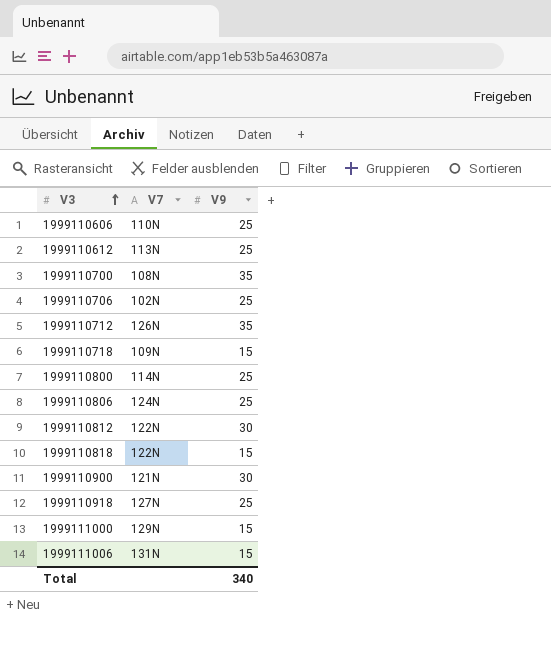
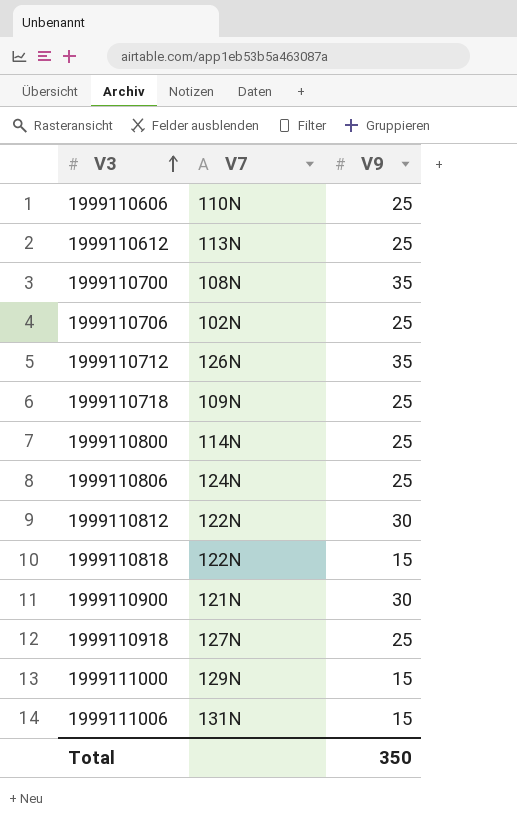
1999110718 | V9: 15 -> 25
Total | V9: 340 -> 350

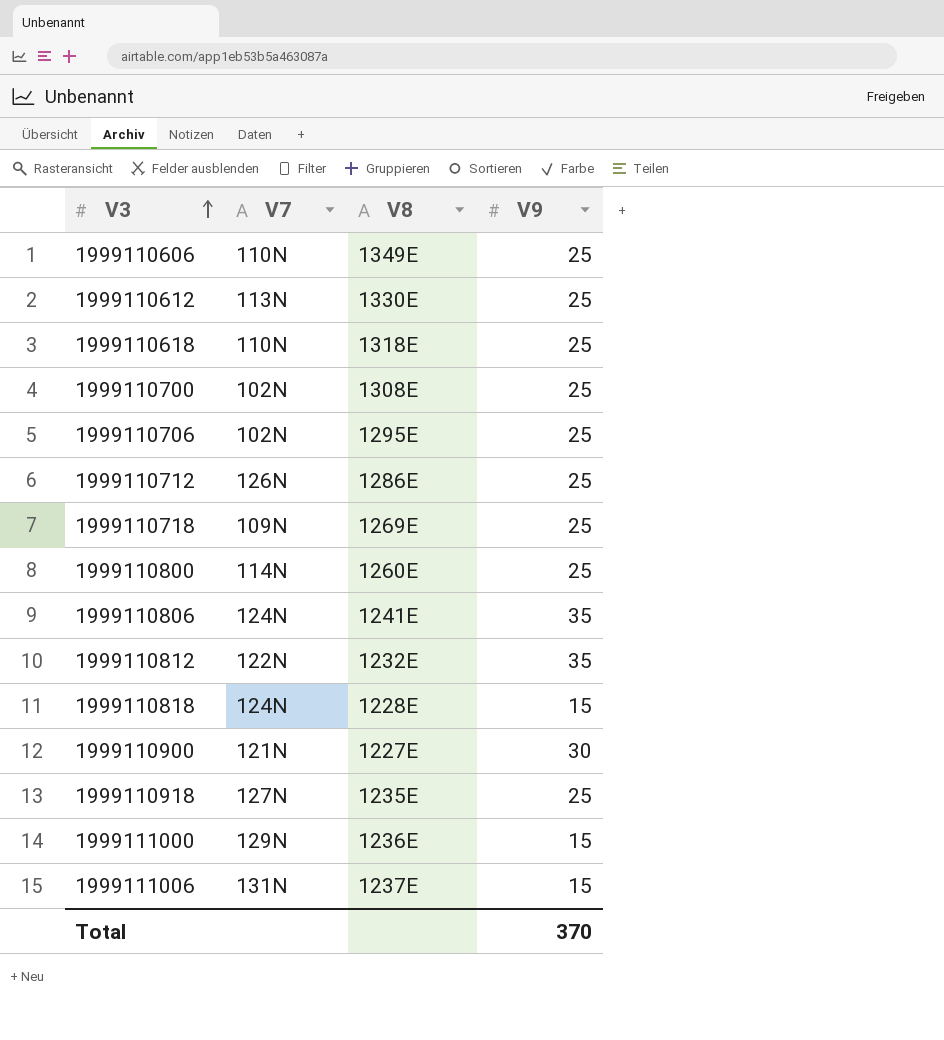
column V8 | position: none -> 3
row 1999110618: none -> 110N | 1318E | 25
1999110700 | V7: 108N -> 102N
1999110700 | V9: 35 -> 25
1999110712 | V9: 35 -> 25
1999110806 | V9: 25 -> 35
1999110812 | V9: 30 -> 35
1999110818 | V7: 122N -> 124N
Total | V9: 350 -> 370

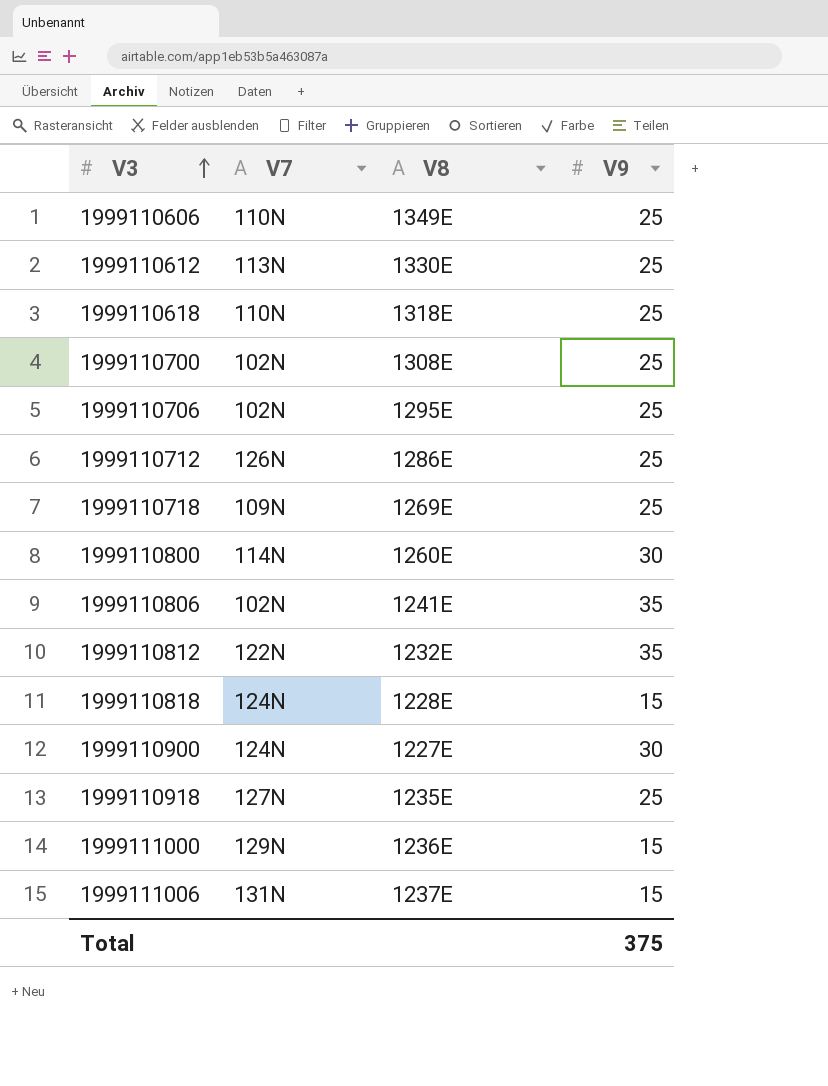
1999110800 | V9: 25 -> 30
1999110806 | V7: 124N -> 102N
1999110900 | V7: 121N -> 124N
Total | V9: 370 -> 375

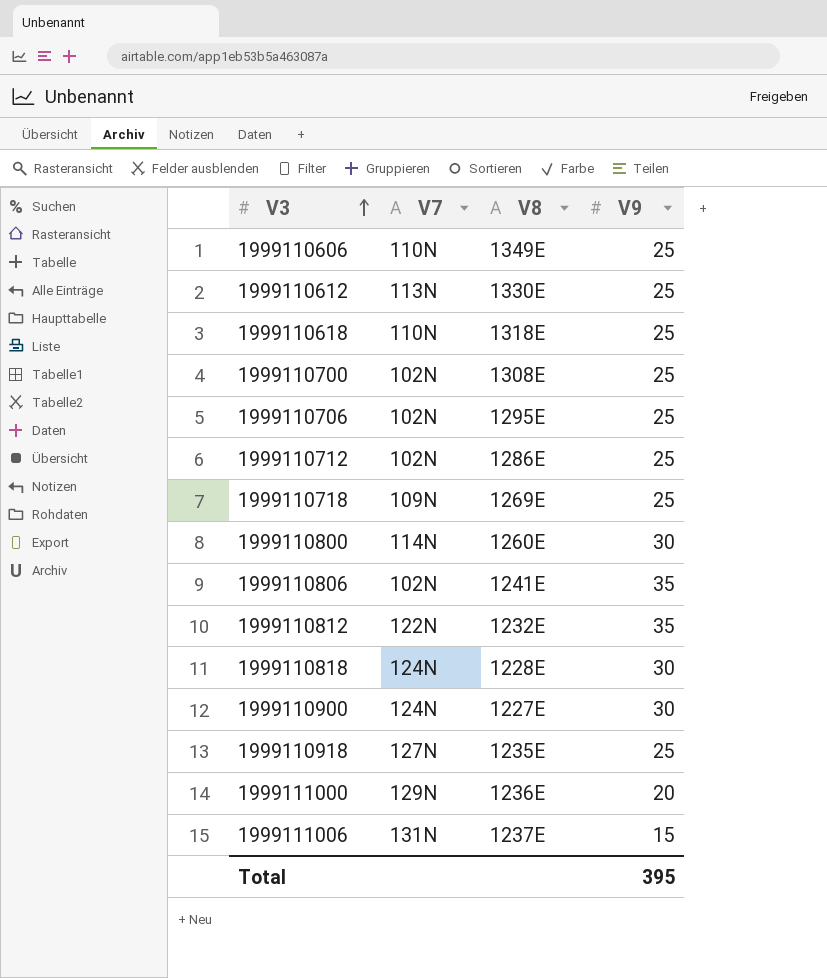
1999110712 | V7: 126N -> 102N
1999110818 | V9: 15 -> 30
1999111000 | V9: 15 -> 20
Total | V9: 375 -> 395

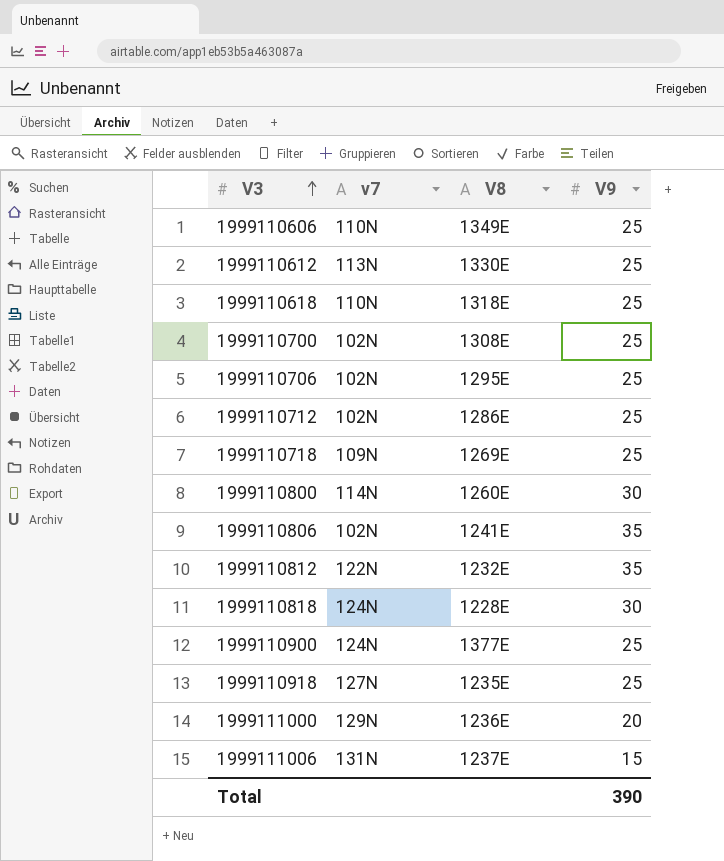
column name: V7 -> v7
1999110900 | V8: 1227E -> 1377E
1999110900 | V9: 30 -> 25
Total | V9: 395 -> 390

